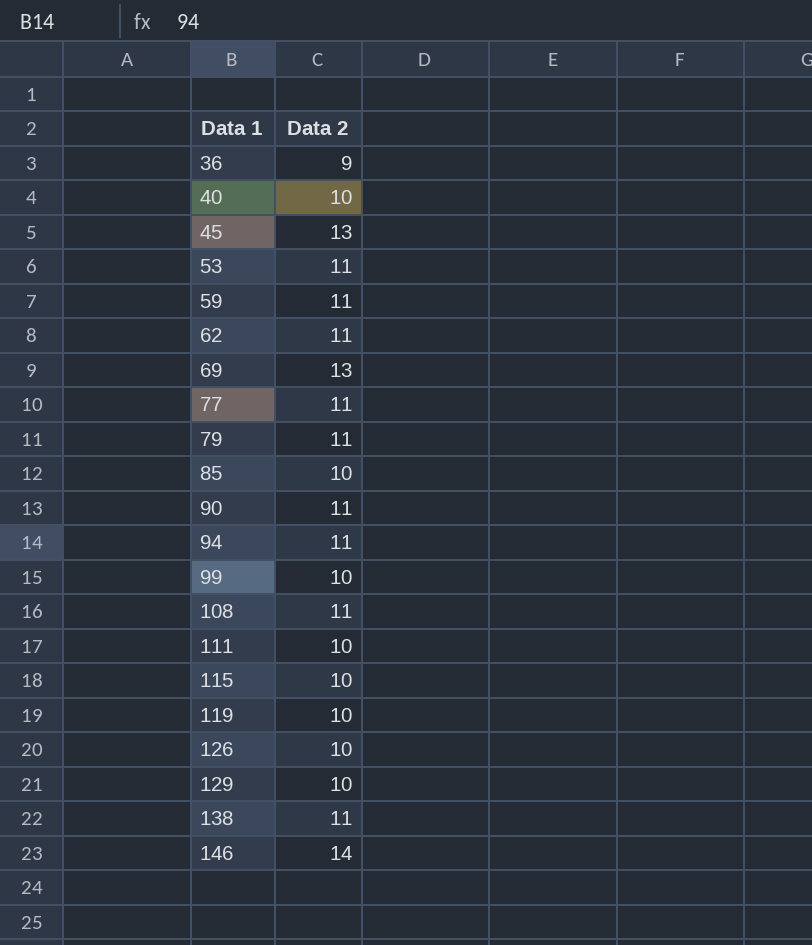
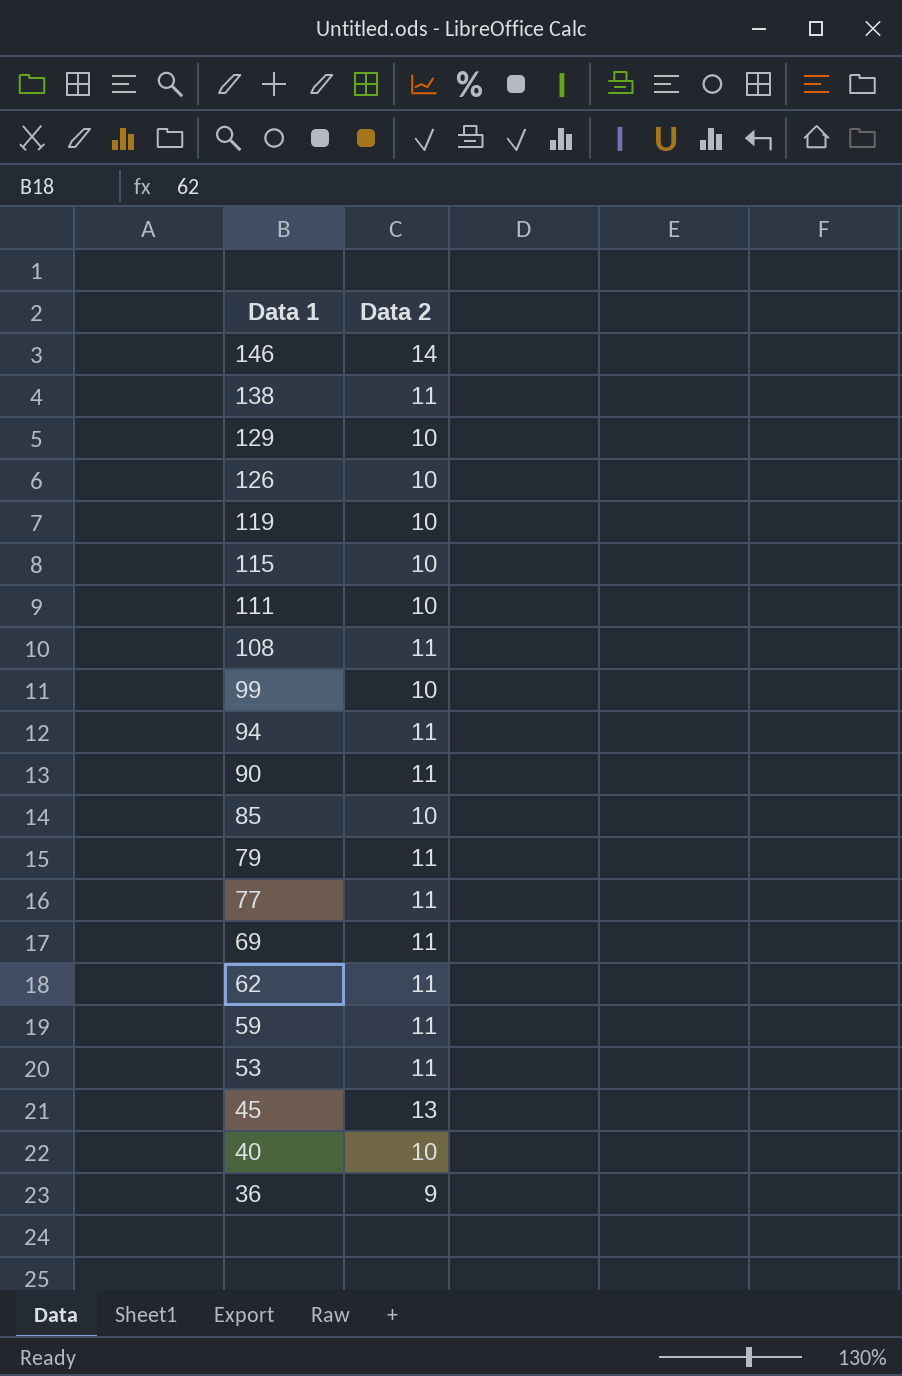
row order: Data 1 ascending -> Data 1 descending
69 | Data 2: 13 -> 11

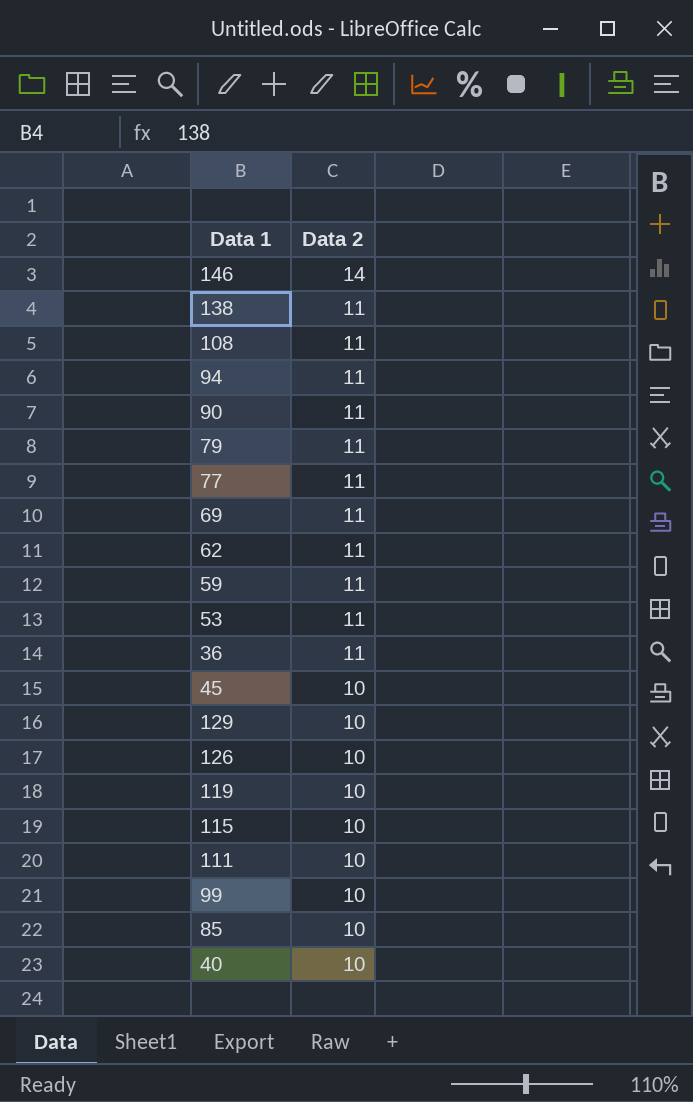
row order: Data 1 descending -> Data 2 descending
36 | Data 2: 9 -> 11
45 | Data 2: 13 -> 10

